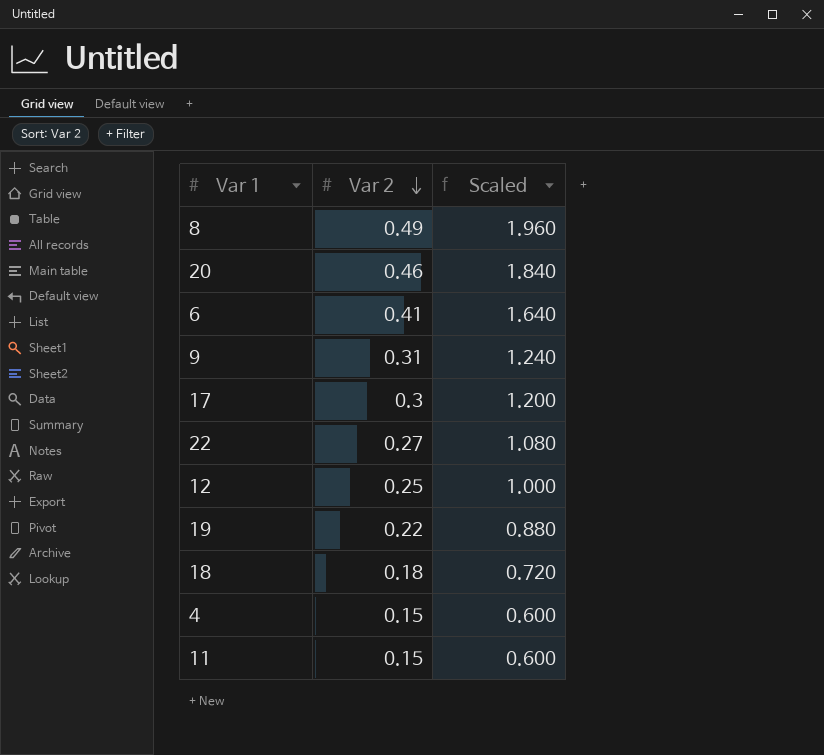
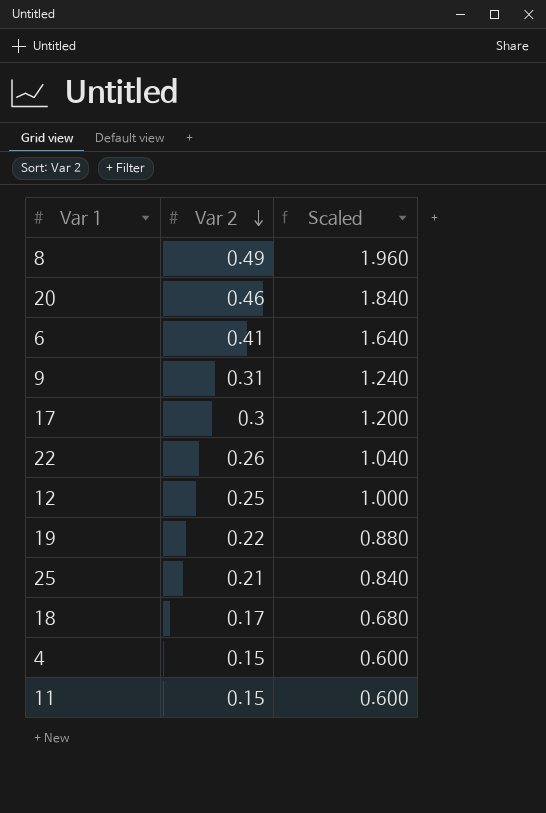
22 | Var 2: 0.27 -> 0.26
22 | Scaled: 1.080 -> 1.040
row 25: none -> 0.21 | 0.840
18 | Var 2: 0.18 -> 0.17
18 | Scaled: 0.720 -> 0.680

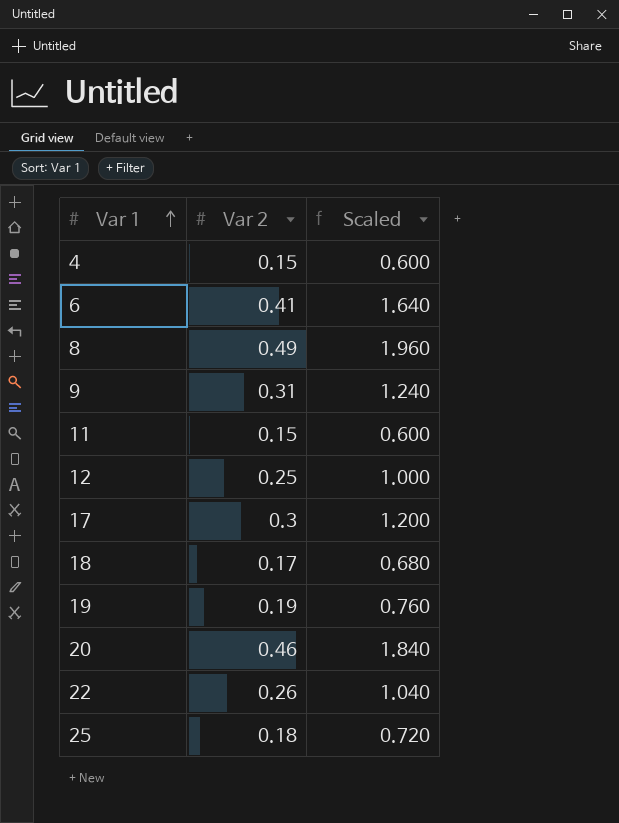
row order: Var 2 descending -> Var 1 ascending
19 | Var 2: 0.22 -> 0.19
19 | Scaled: 0.880 -> 0.760
25 | Var 2: 0.21 -> 0.18
25 | Scaled: 0.840 -> 0.720

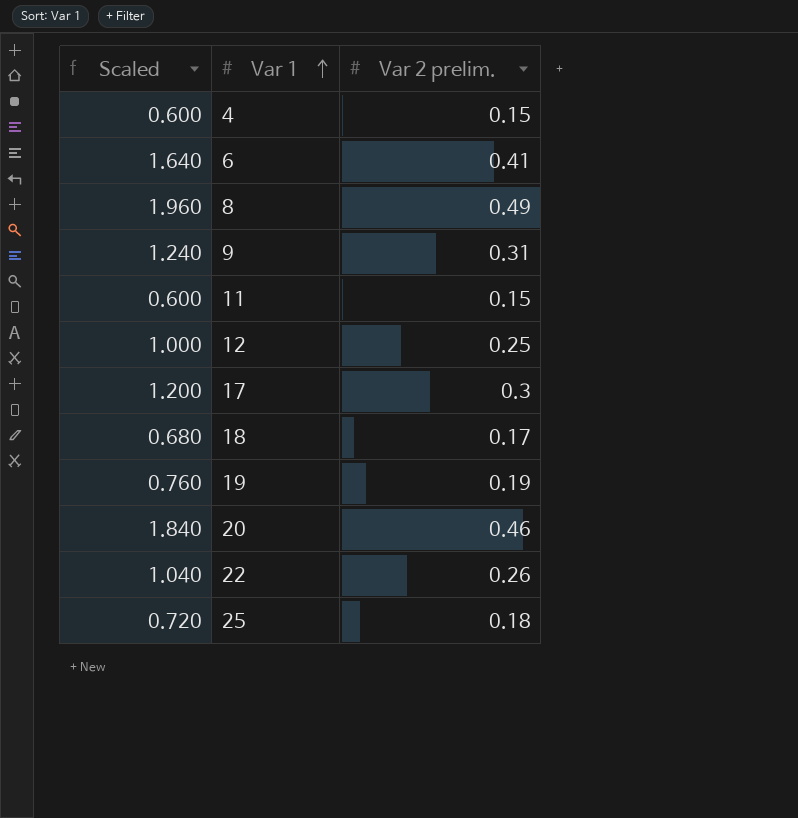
column Scaled | position: 3 -> 1
column name: Var 2 -> Var 2 prelim.

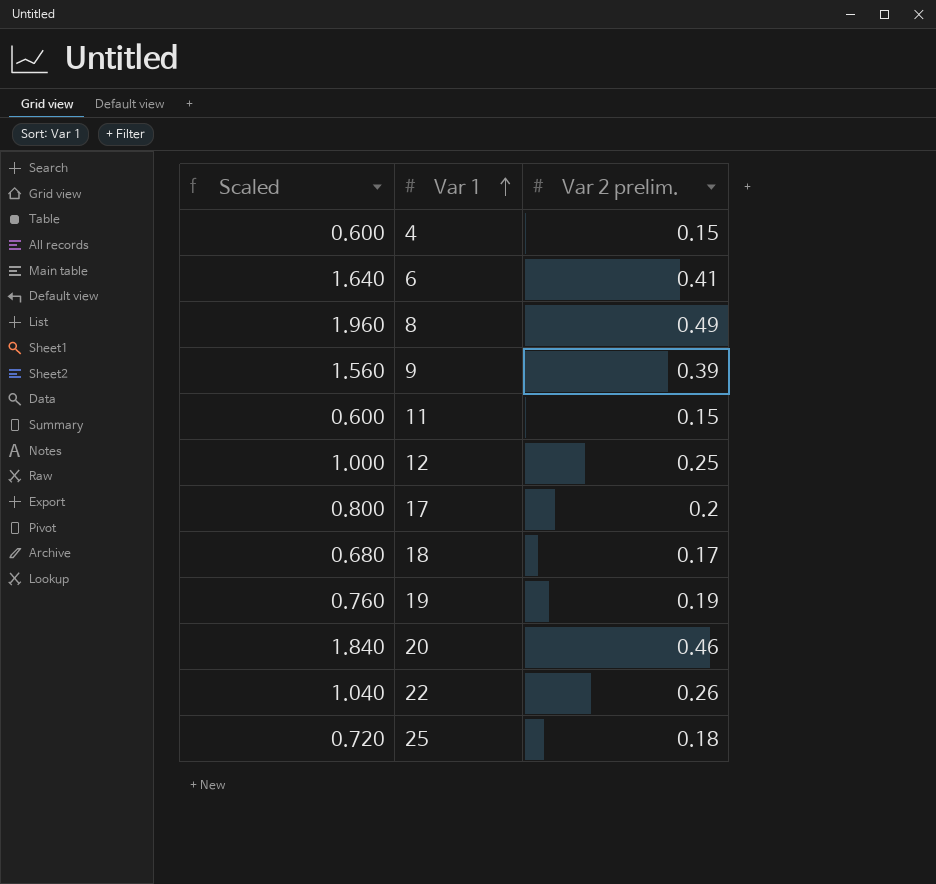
9 | Scaled: 1.240 -> 1.560
9 | Var 2 prelim.: 0.31 -> 0.39
17 | Scaled: 1.200 -> 0.800
17 | Var 2 prelim.: 0.3 -> 0.2

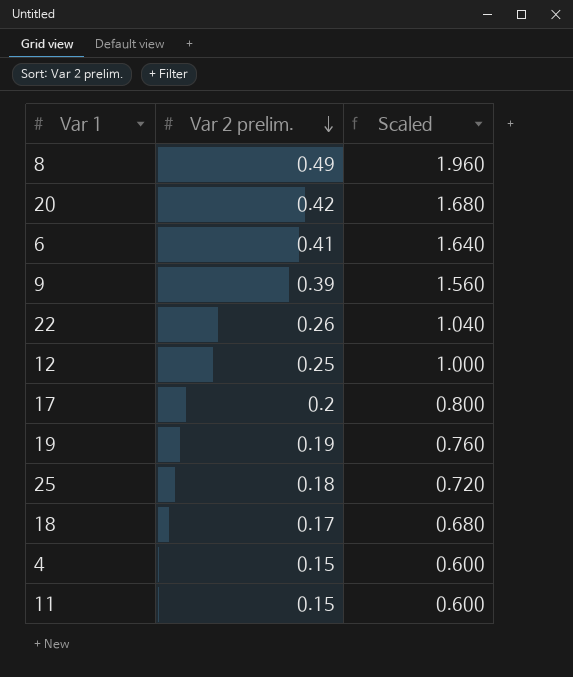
row order: Var 1 ascending -> Var 2 prelim. descending
column Scaled | position: 1 -> 3
20 | Var 2 prelim.: 0.46 -> 0.42
20 | Scaled: 1.840 -> 1.680

